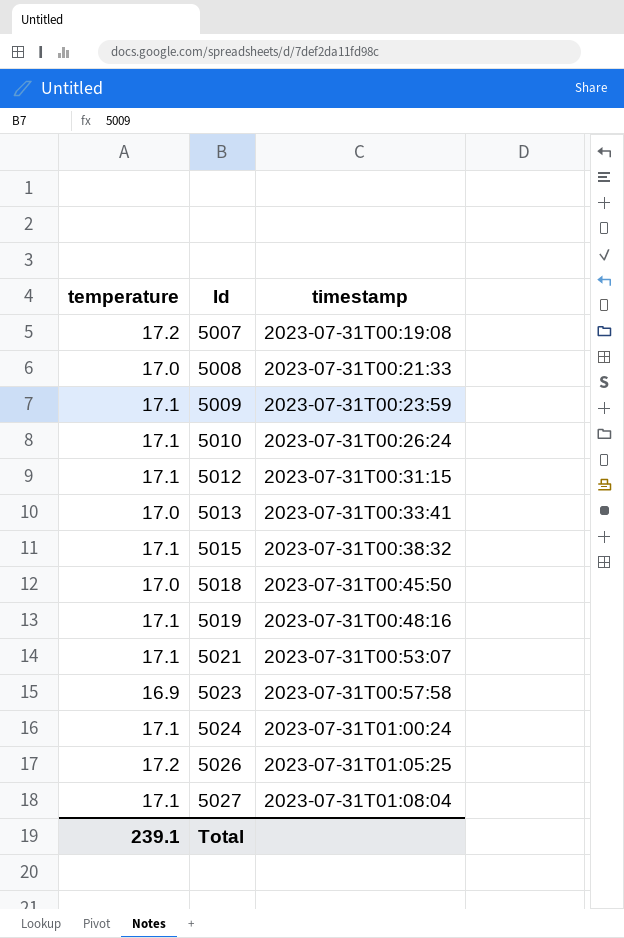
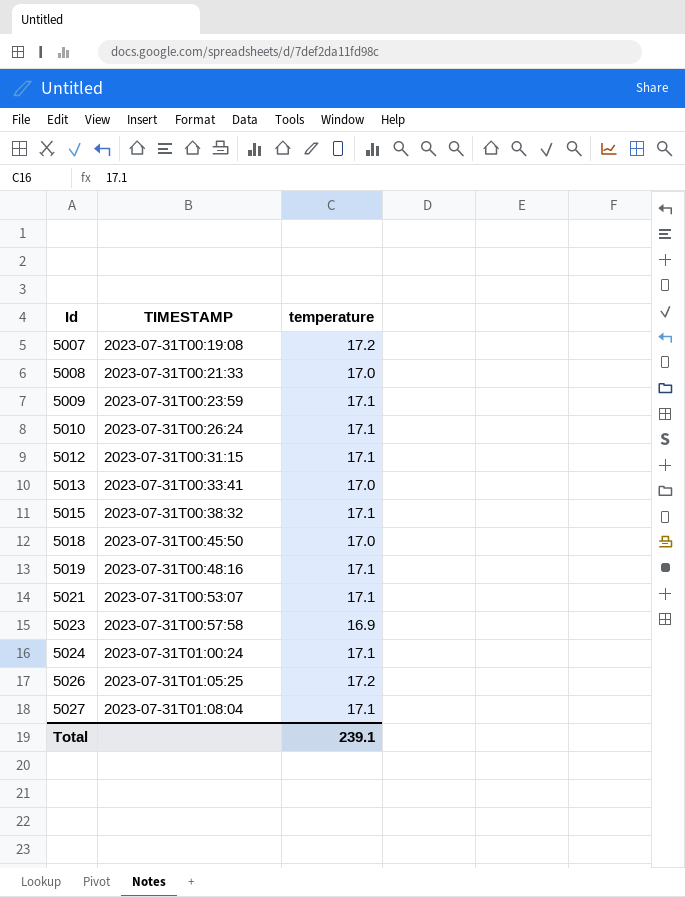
column name: timestamp -> TIMESTAMP
column temperature | position: 1 -> 3

